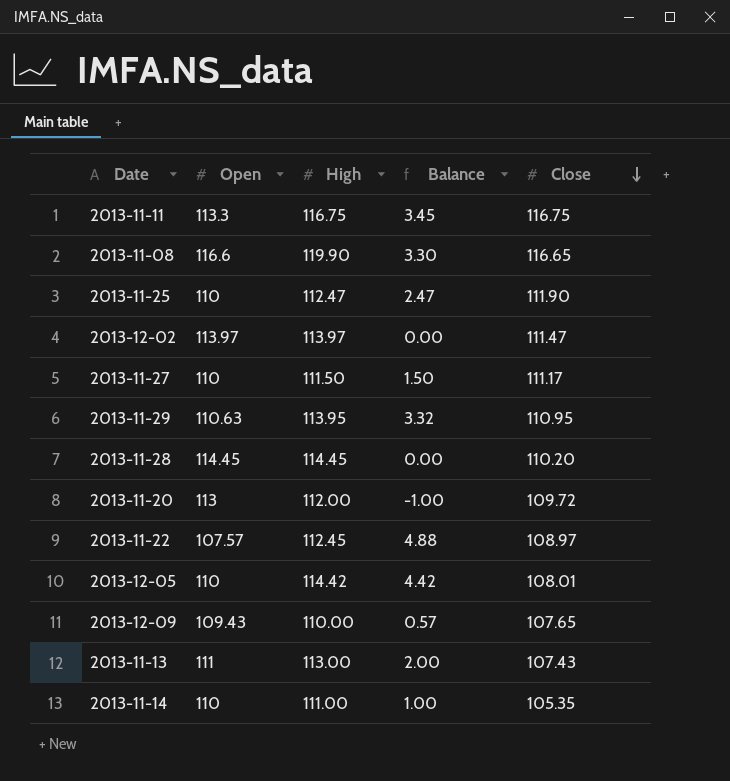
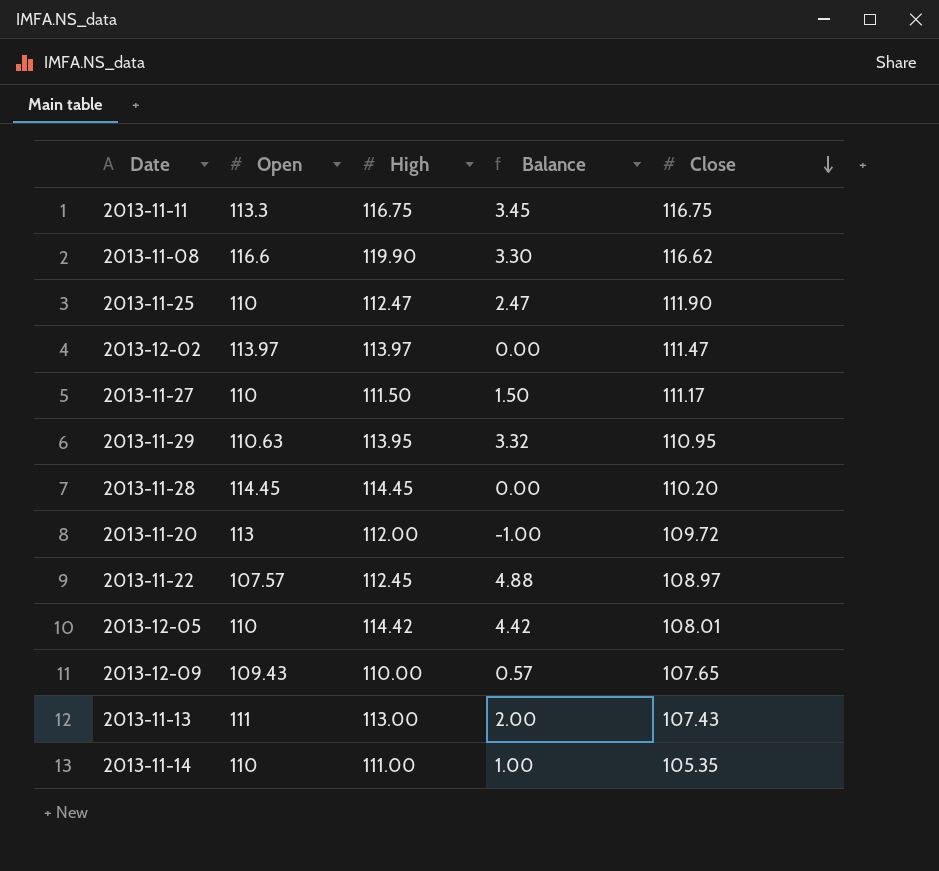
2013-11-08 | Close: 116.65 -> 116.62

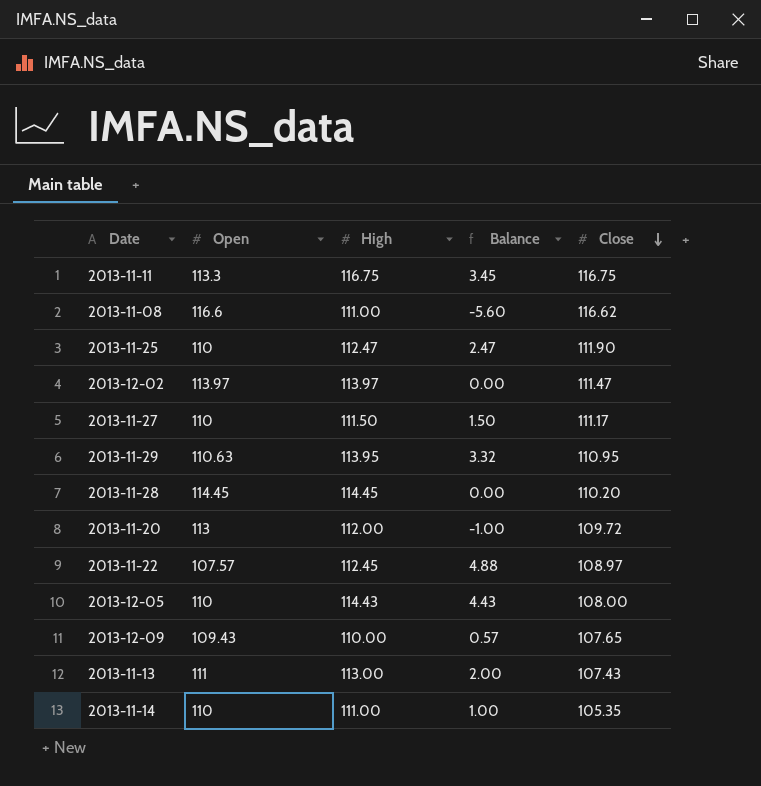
2013-11-08 | High: 119.90 -> 111.00
2013-11-08 | Balance: 3.30 -> -5.60
2013-12-05 | High: 114.42 -> 114.43
2013-12-05 | Balance: 4.42 -> 4.43
2013-12-05 | Close: 108.01 -> 108.00

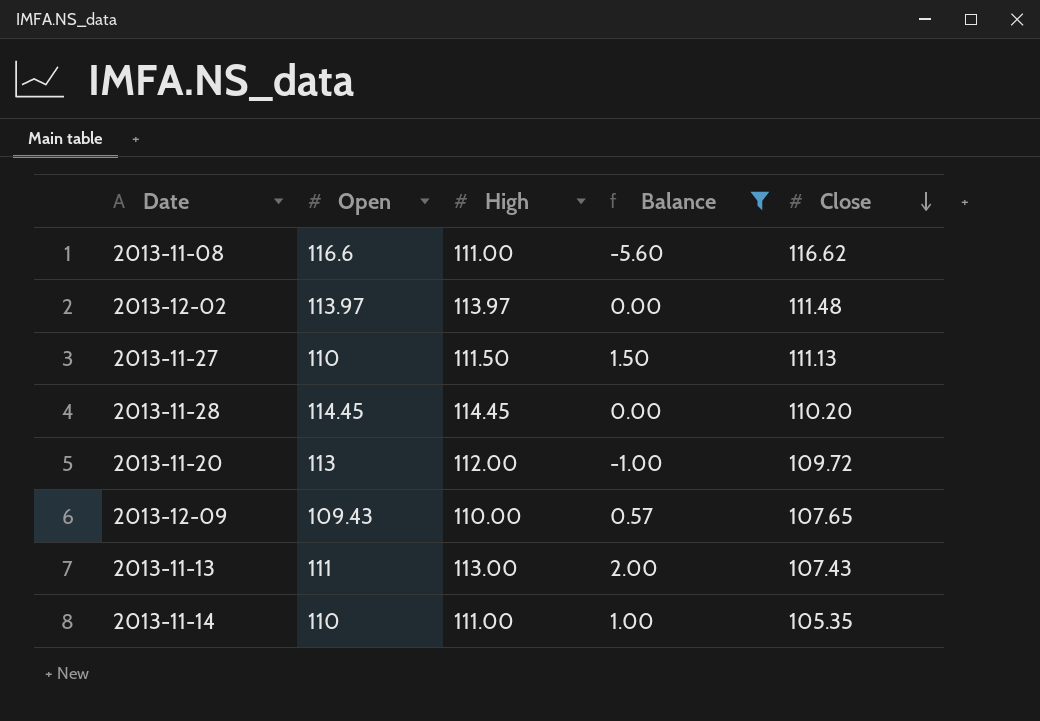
filter: none -> Balance <= 2.00
2013-12-02 | Close: 111.47 -> 111.48
2013-11-27 | Close: 111.17 -> 111.13

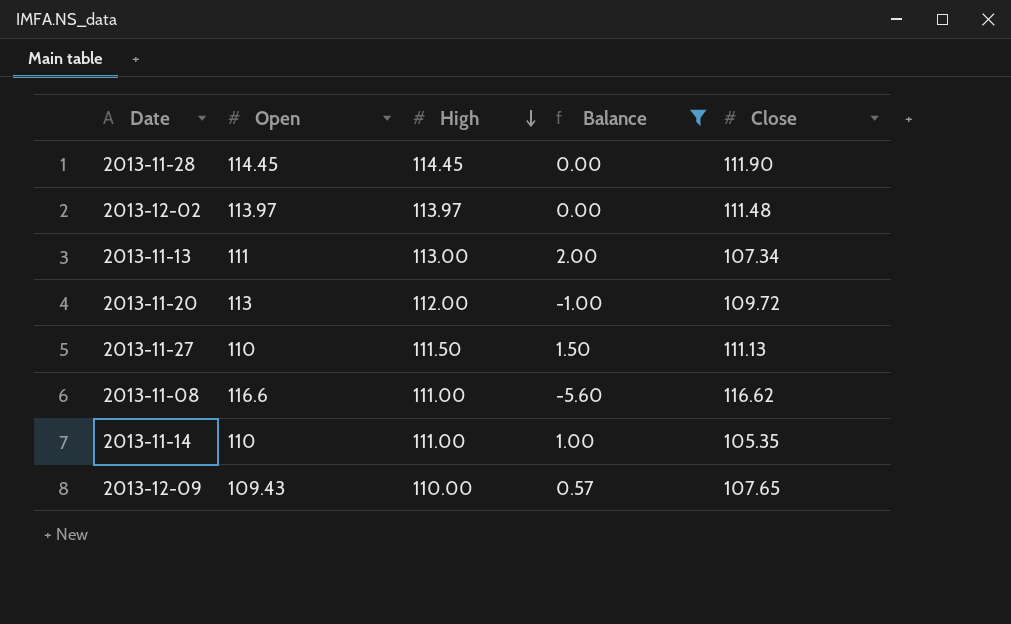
row order: Close descending -> High descending
2013-11-28 | Close: 110.20 -> 111.90
2013-11-13 | Close: 107.43 -> 107.34

